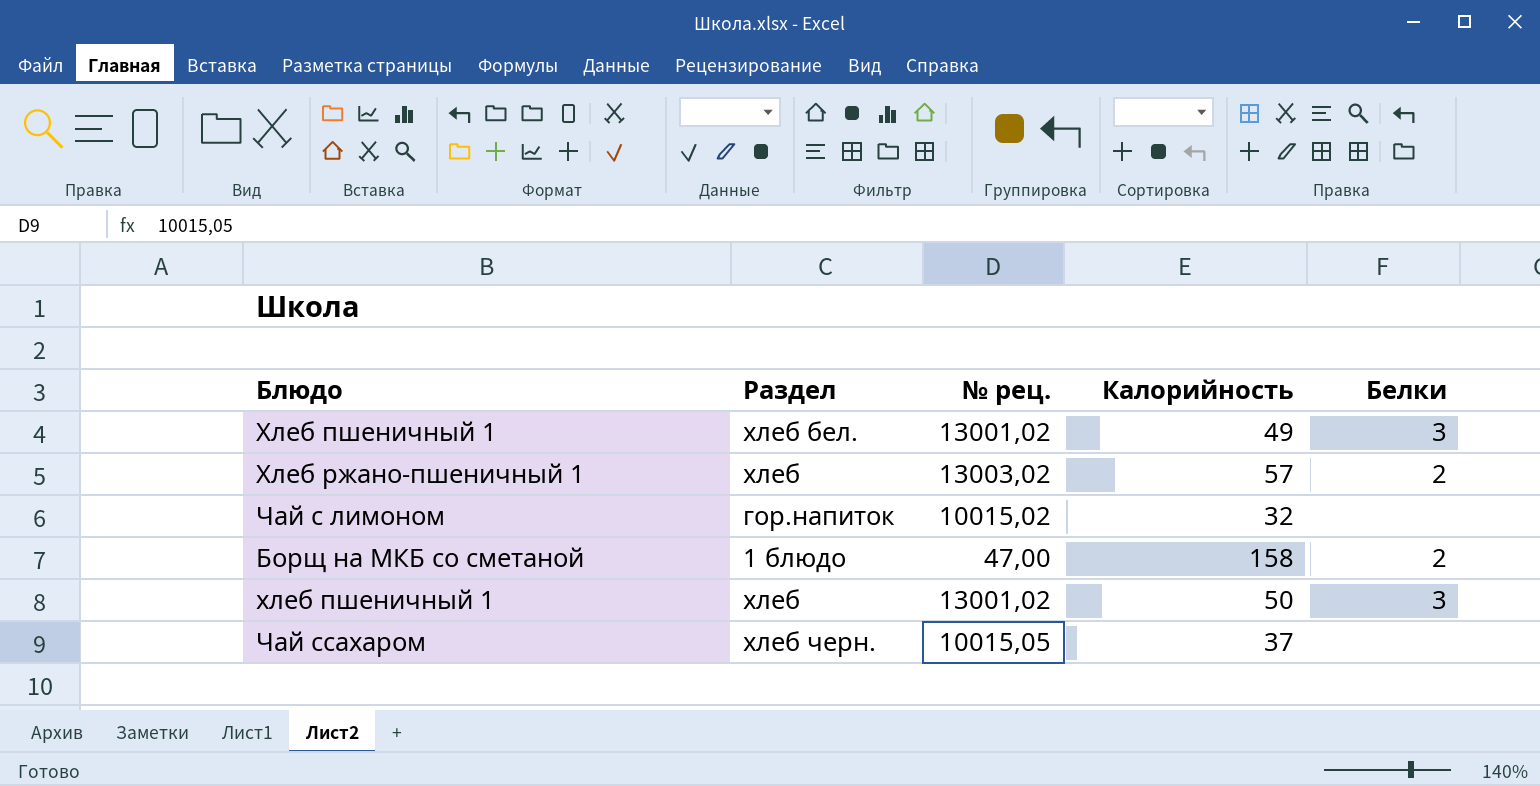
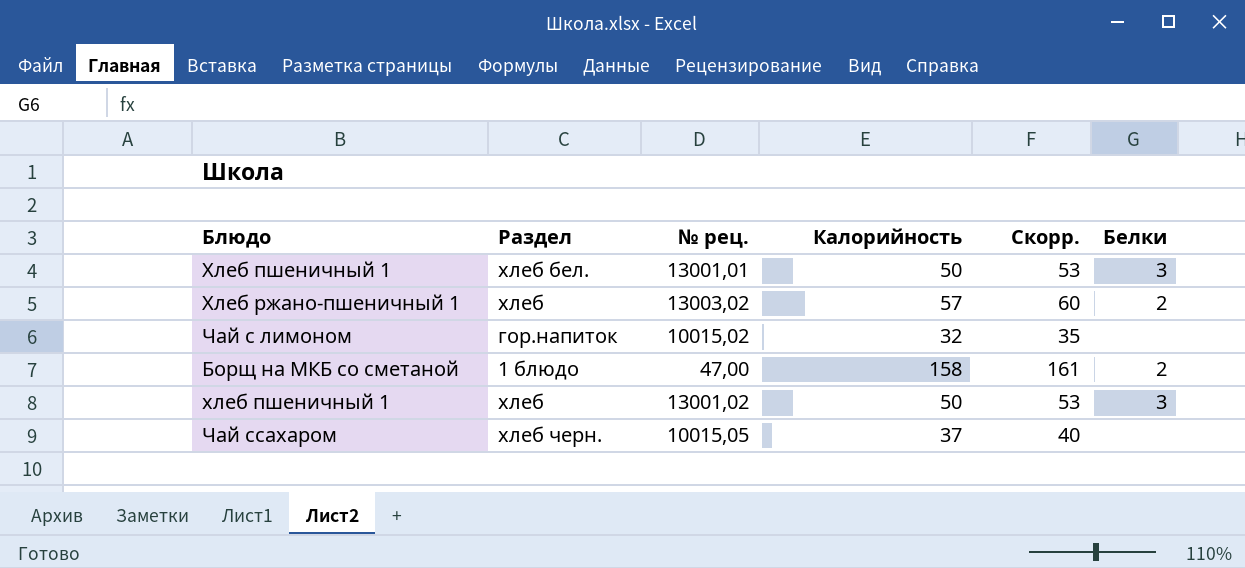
column Скорр. | formula: none -> [Калорийность] + 3
Хлеб пшеничный 1 | № рец.: 13001,02 -> 13001,01
Хлеб пшеничный 1 | Калорийность: 49 -> 50

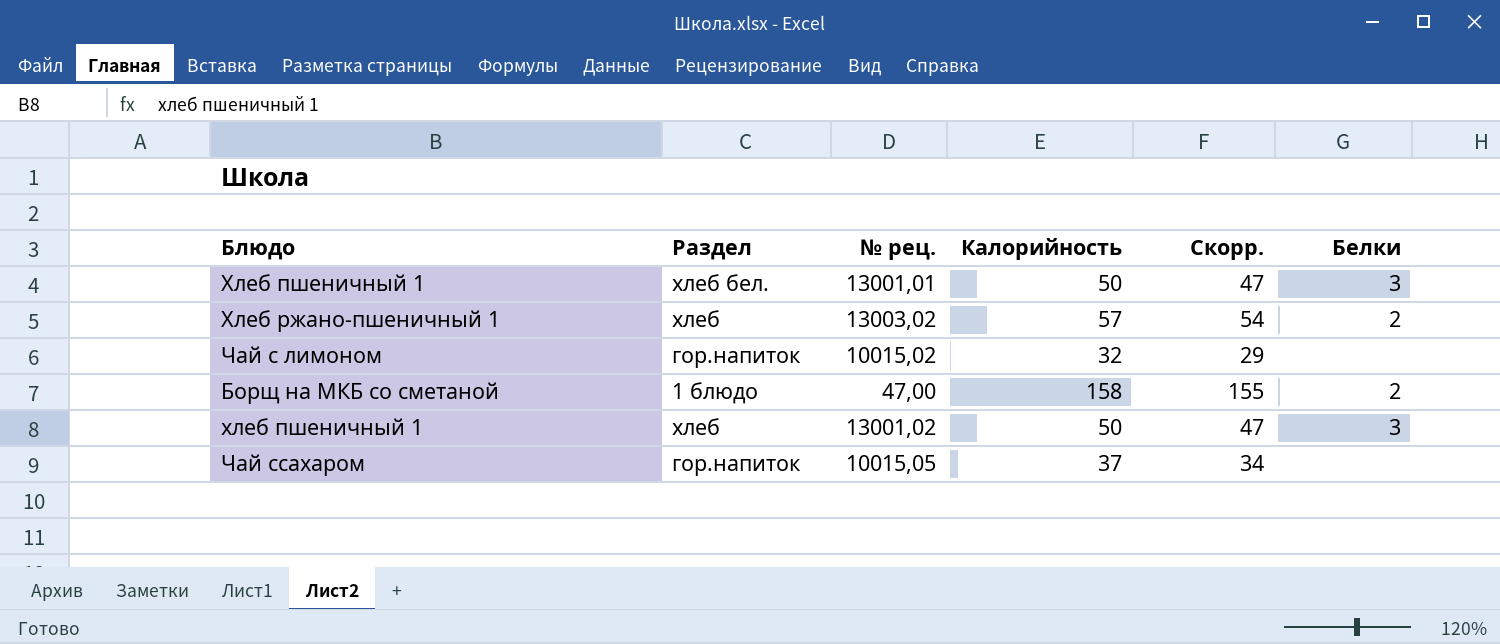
column Скорр. | formula: [Калорийность] + 3 -> [Калорийность] - 3
Чай ссахаром | Раздел: хлеб черн. -> гор.напиток

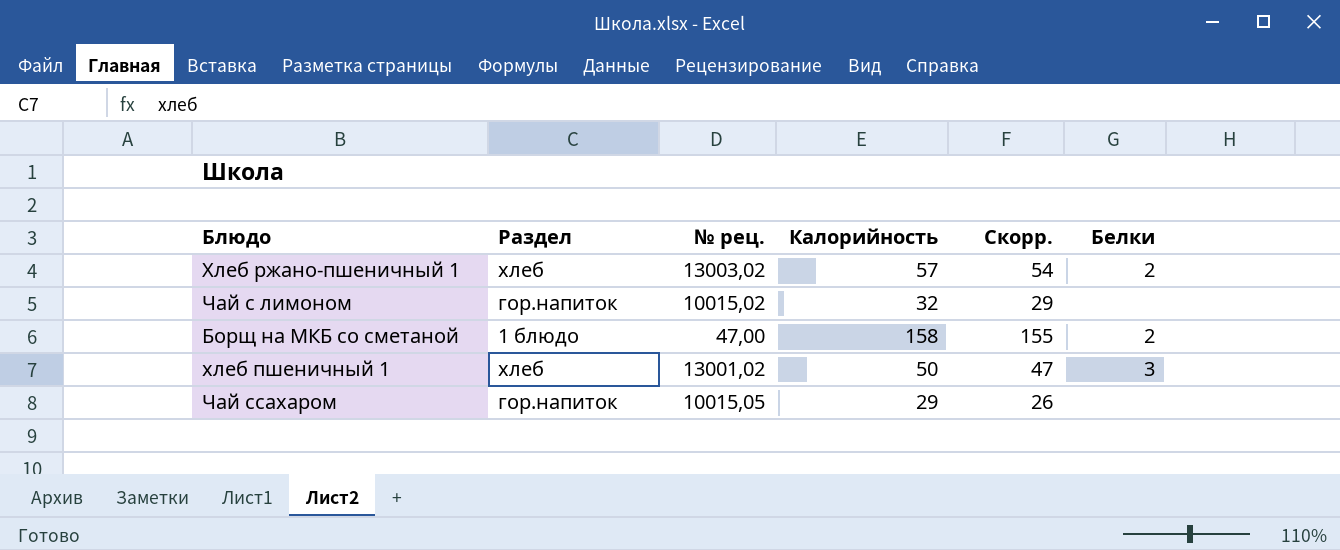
row Хлеб пшеничный 1: хлеб бел. | 13001,01 | 50 | 47 | 3 -> none
Чай ссахаром | Калорийность: 37 -> 29
Чай ссахаром | Скорр.: 34 -> 26

